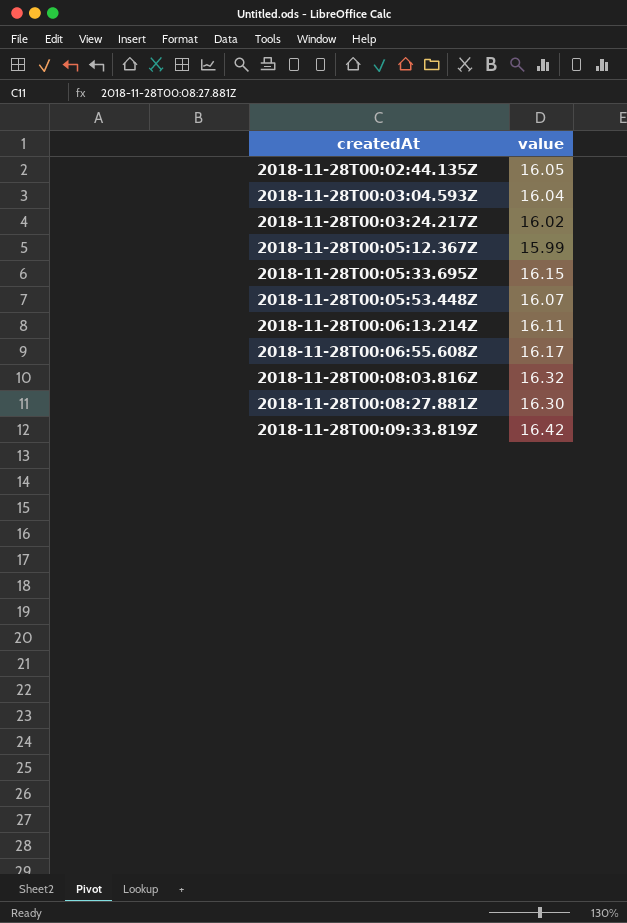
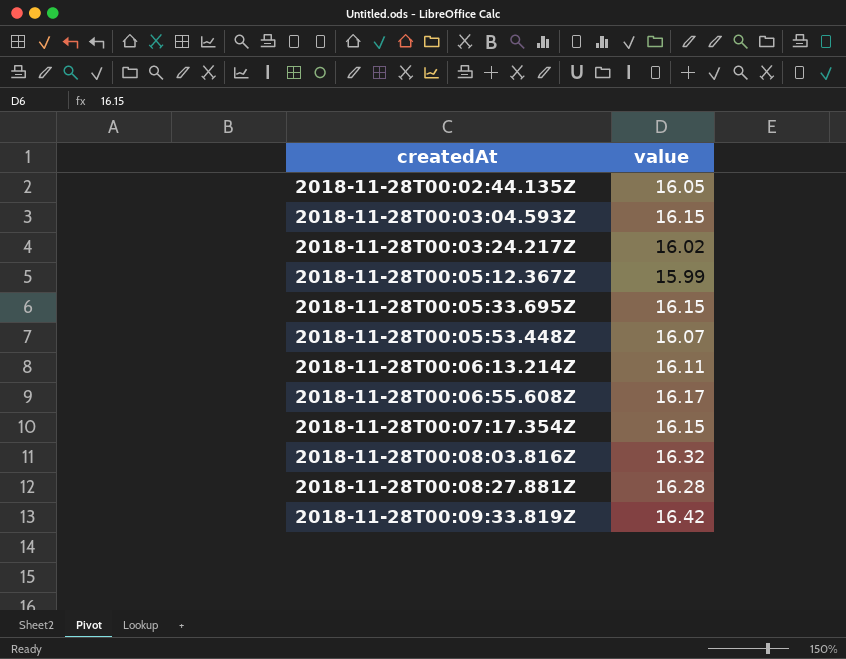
2018-11-28T00:03:04.593Z | value: 16.04 -> 16.15
row 2018-11-28T00:07:17.354Z: none -> 16.15
2018-11-28T00:08:27.881Z | value: 16.30 -> 16.28

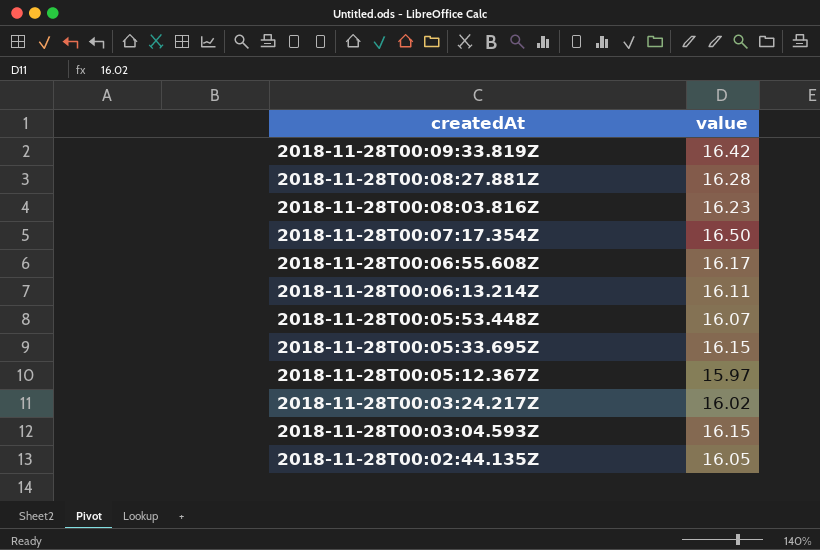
row order: createdAt ascending -> createdAt descending
2018-11-28T00:08:03.816Z | value: 16.32 -> 16.23
2018-11-28T00:07:17.354Z | value: 16.15 -> 16.50
2018-11-28T00:05:12.367Z | value: 15.99 -> 15.97

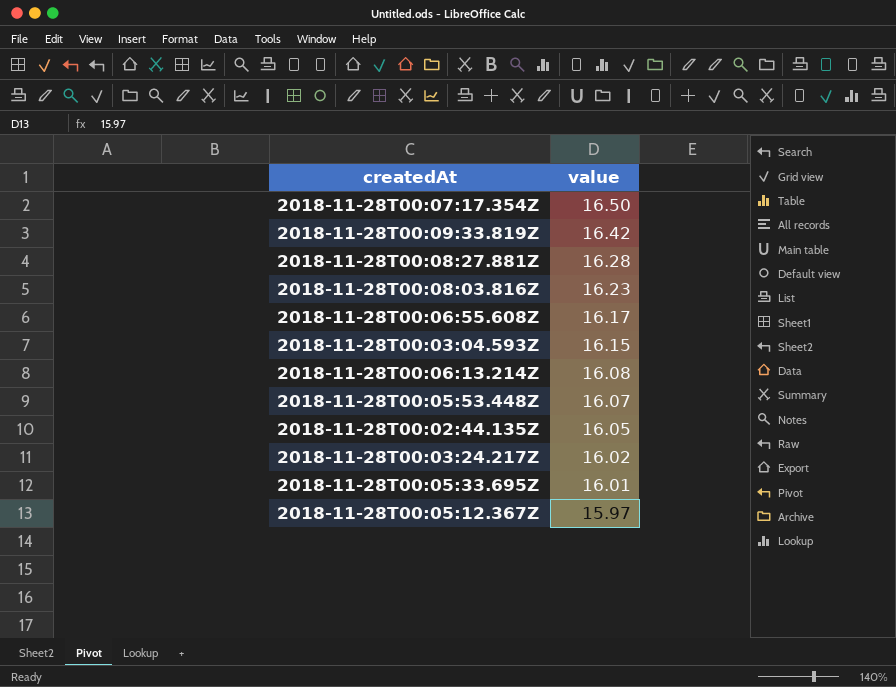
row order: createdAt descending -> value descending
2018-11-28T00:06:13.214Z | value: 16.11 -> 16.08
2018-11-28T00:05:33.695Z | value: 16.15 -> 16.01

